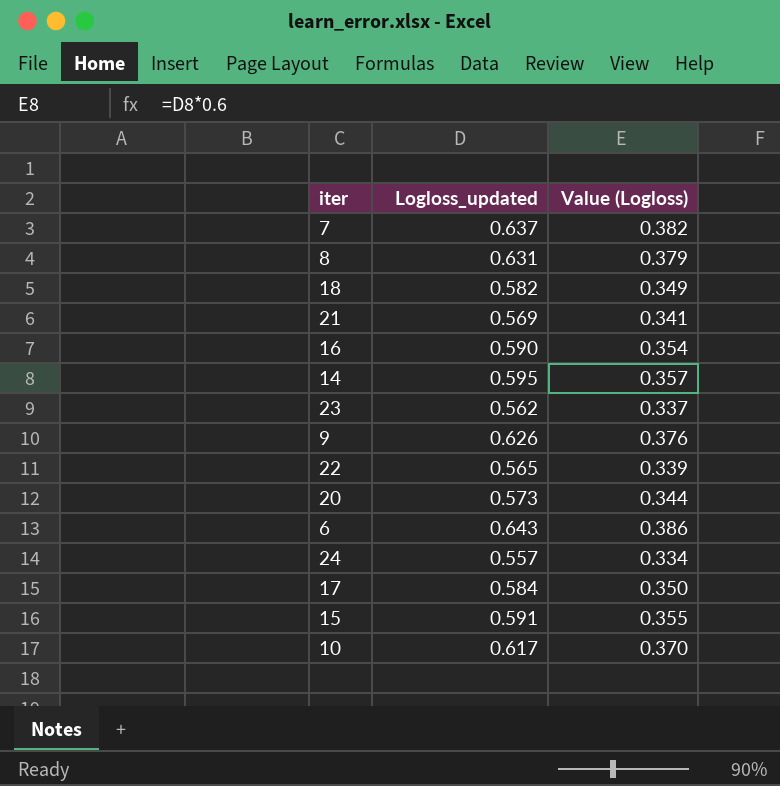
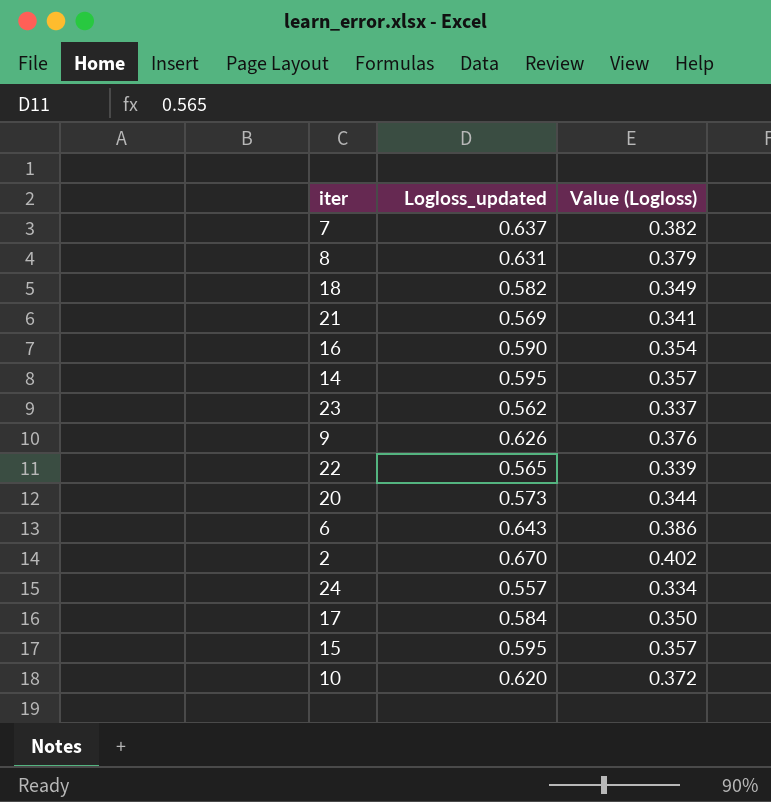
row 2: none -> 0.670 | 0.402
15 | Logloss_updated: 0.591 -> 0.595
15 | Value (Logloss): 0.355 -> 0.357
10 | Logloss_updated: 0.617 -> 0.620
10 | Value (Logloss): 0.370 -> 0.372

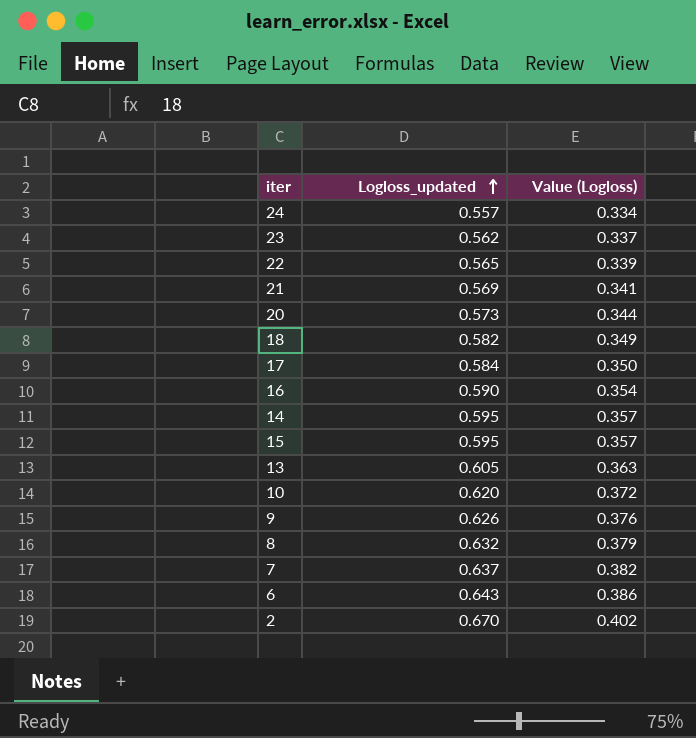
row order: none -> Logloss_updated ascending
row 13: none -> 0.605 | 0.363
8 | Logloss_updated: 0.631 -> 0.632

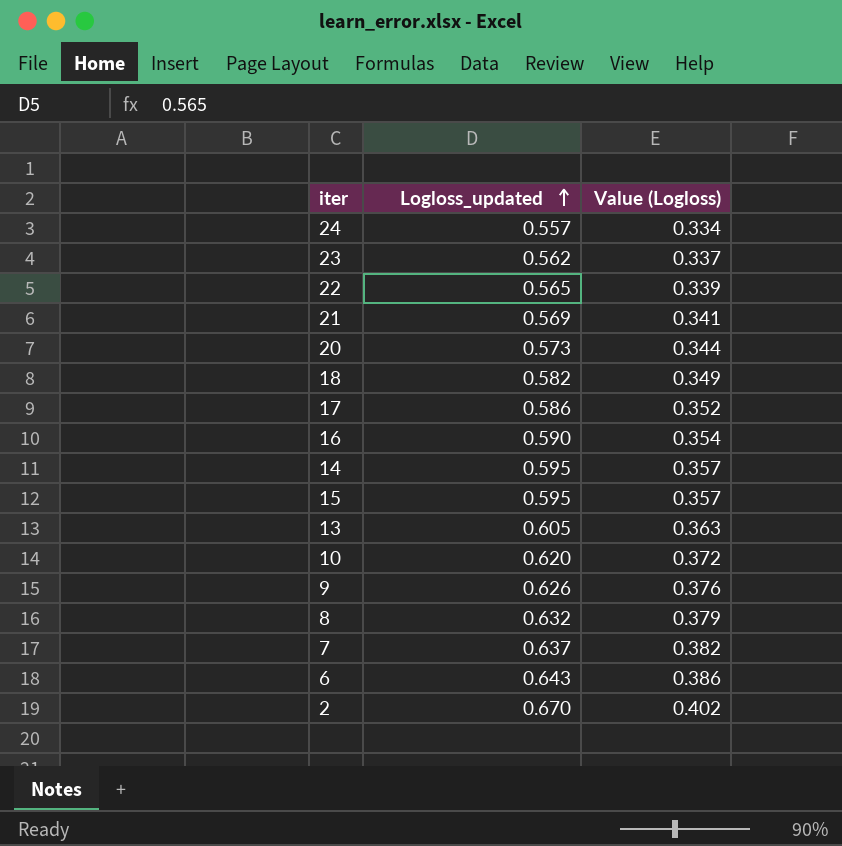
17 | Logloss_updated: 0.584 -> 0.586
17 | Value (Logloss): 0.350 -> 0.352

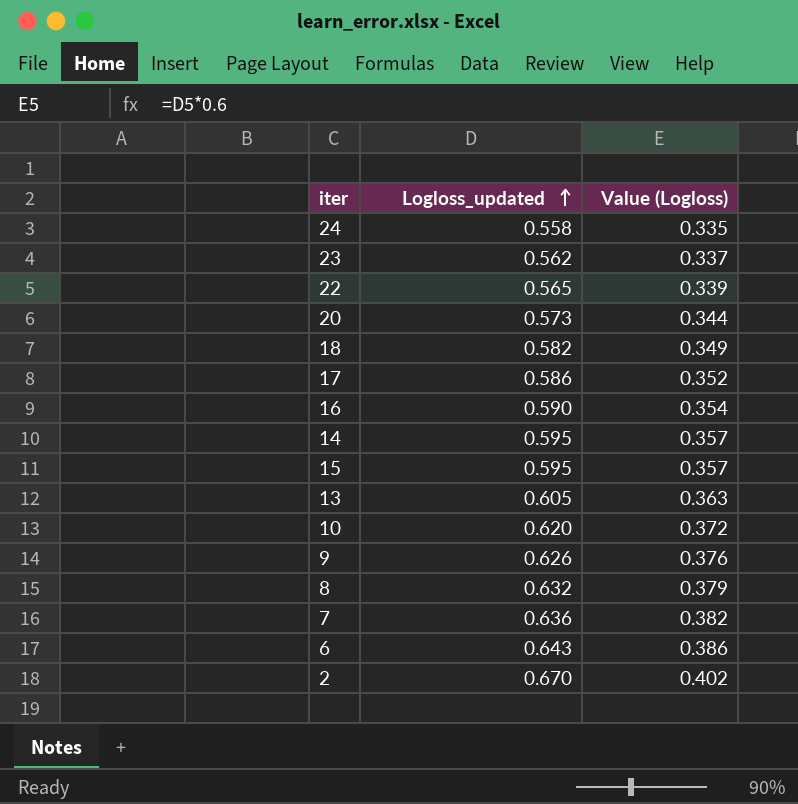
row 21: 0.569 | 0.341 -> none
24 | Logloss_updated: 0.557 -> 0.558
24 | Value (Logloss): 0.334 -> 0.335
7 | Logloss_updated: 0.637 -> 0.636

